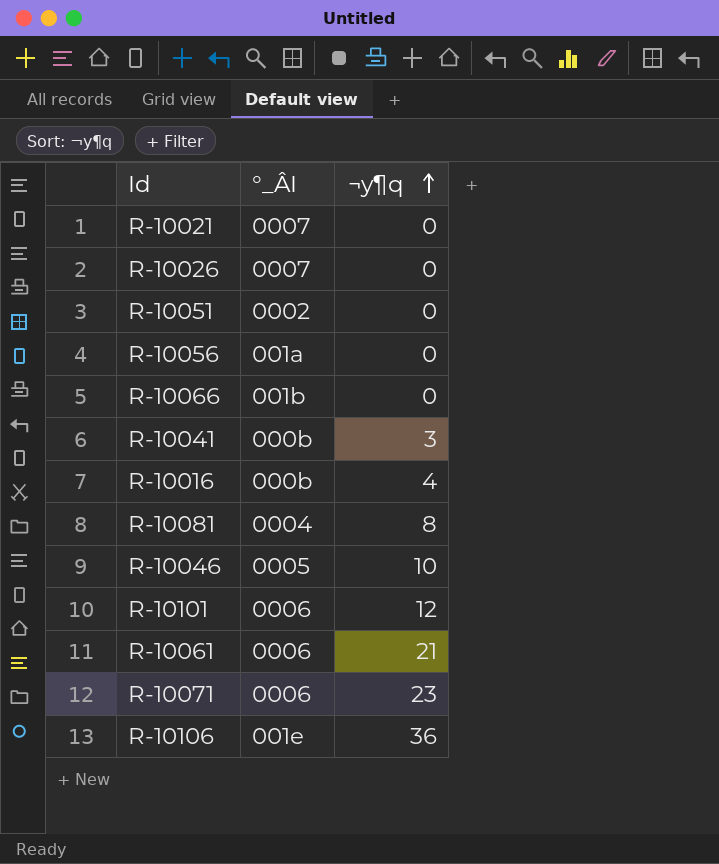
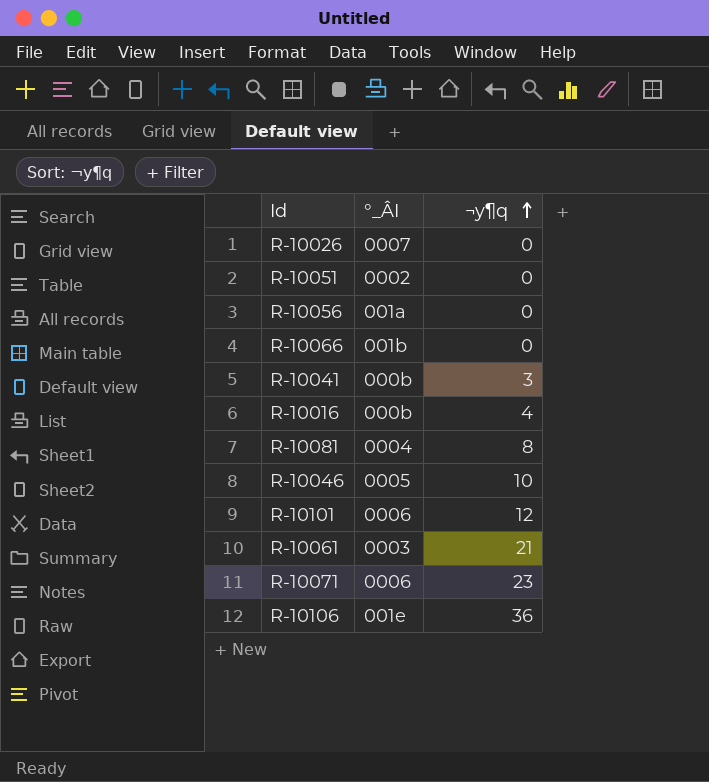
row R-10021: 0007 | 0 -> none
R-10061 | °_ÂI: 0006 -> 0003

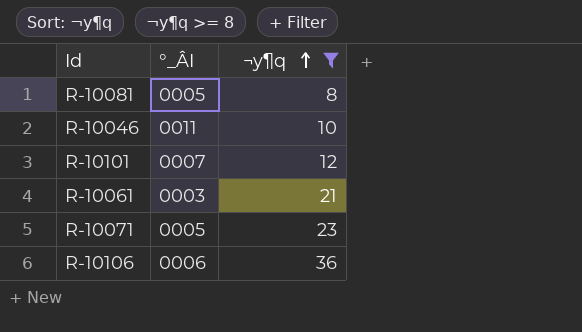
filter: none -> ¬y¶q >= 8
R-10081 | °_ÂI: 0004 -> 0005
R-10046 | °_ÂI: 0005 -> 0011
R-10101 | °_ÂI: 0006 -> 0007
R-10071 | °_ÂI: 0006 -> 0005
R-10106 | °_ÂI: 001e -> 0006

